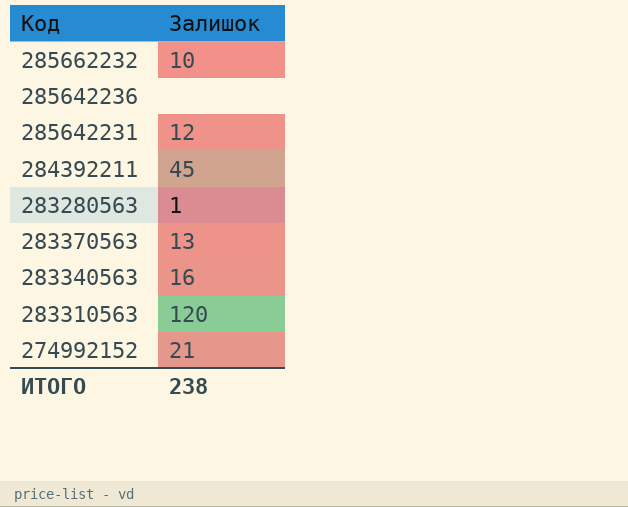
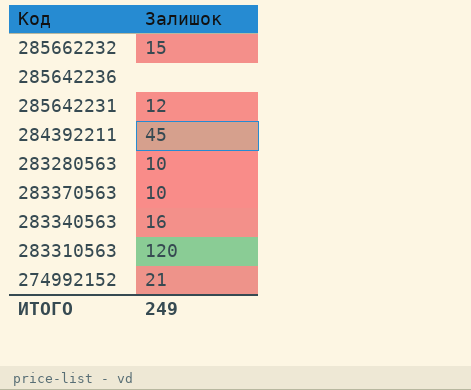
285662232 | Залишок: 10 -> 15
283280563 | Залишок: 1 -> 10
283370563 | Залишок: 13 -> 10
ИТОГО | Залишок: 238 -> 249

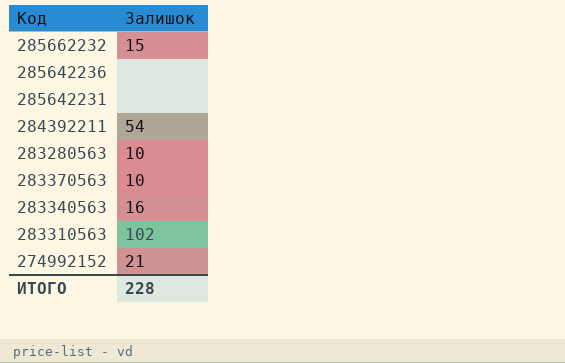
285642231 | Залишок: 12 -> none
284392211 | Залишок: 45 -> 54
283310563 | Залишок: 120 -> 102
ИТОГО | Залишок: 249 -> 228

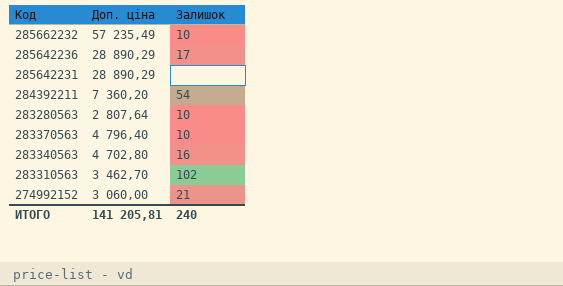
column Доп. ціна | position: none -> 2
285662232 | Залишок: 15 -> 10
285642236 | Залишок: none -> 17
ИТОГО | Залишок: 228 -> 240

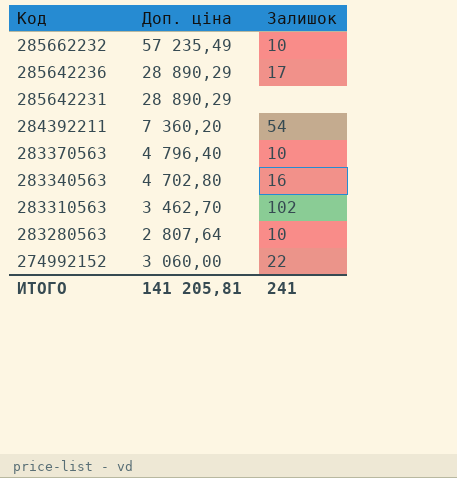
row order: none -> Код descending
274992152 | Залишок: 21 -> 22
ИТОГО | Залишок: 240 -> 241

